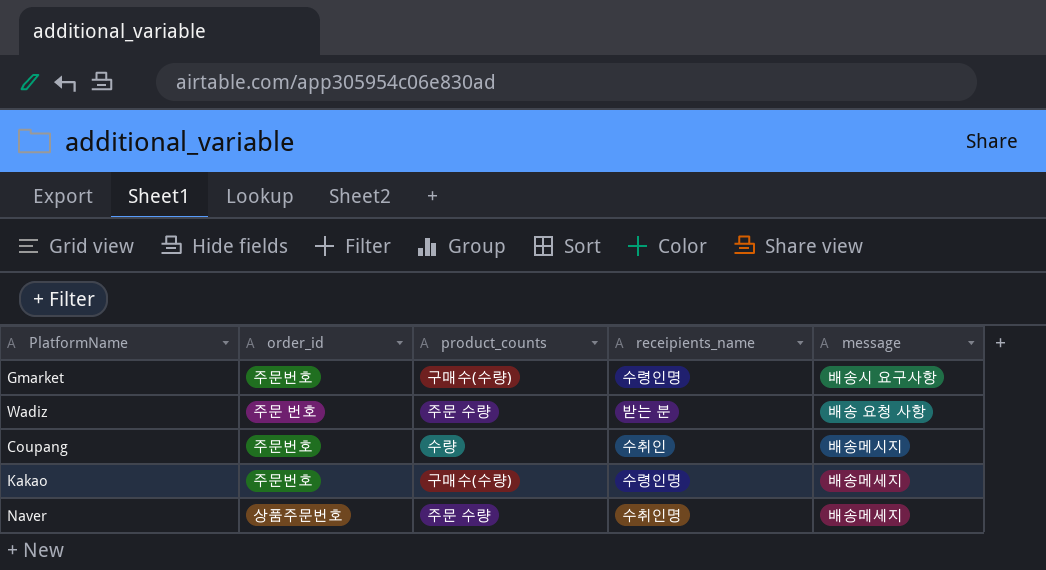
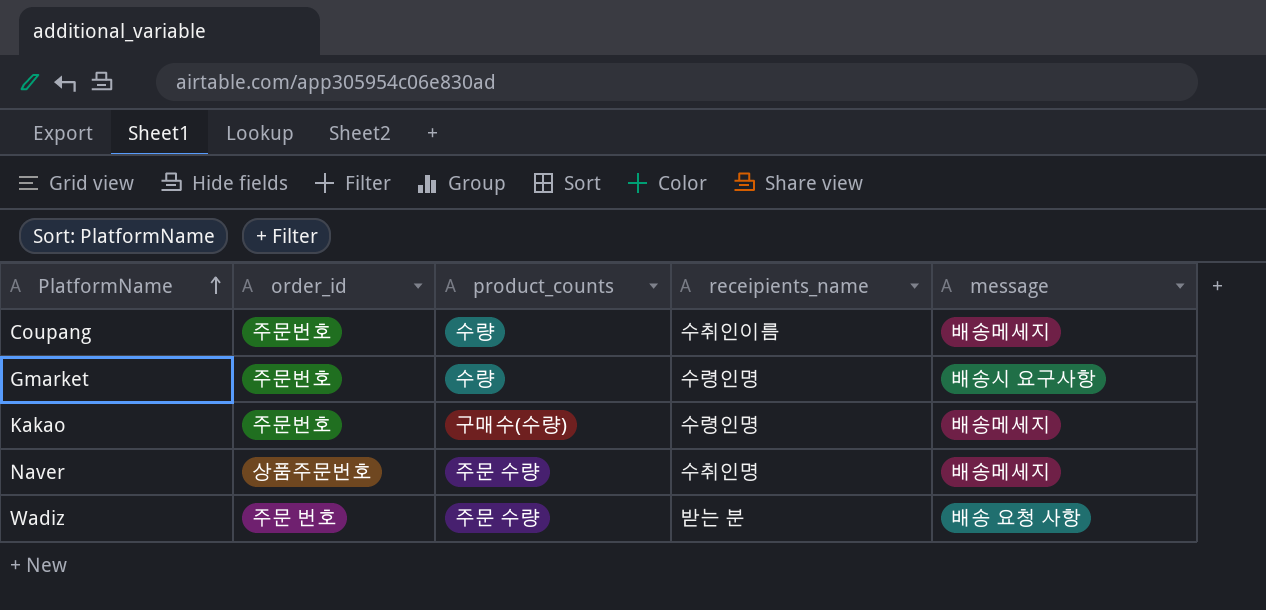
row order: none -> PlatformName ascending
Coupang | receipients_name: 수취인 -> 수취인이름
Coupang | message: 배송메시지 -> 배송메세지
Gmarket | product_counts: 구매수(수량) -> 수량

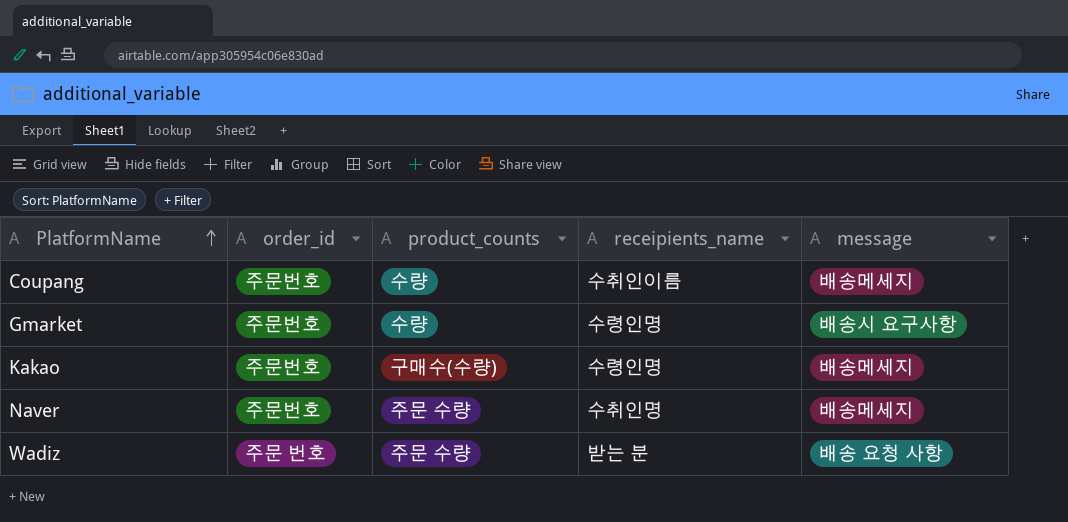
Naver | order_id: 상품주문번호 -> 주문번호

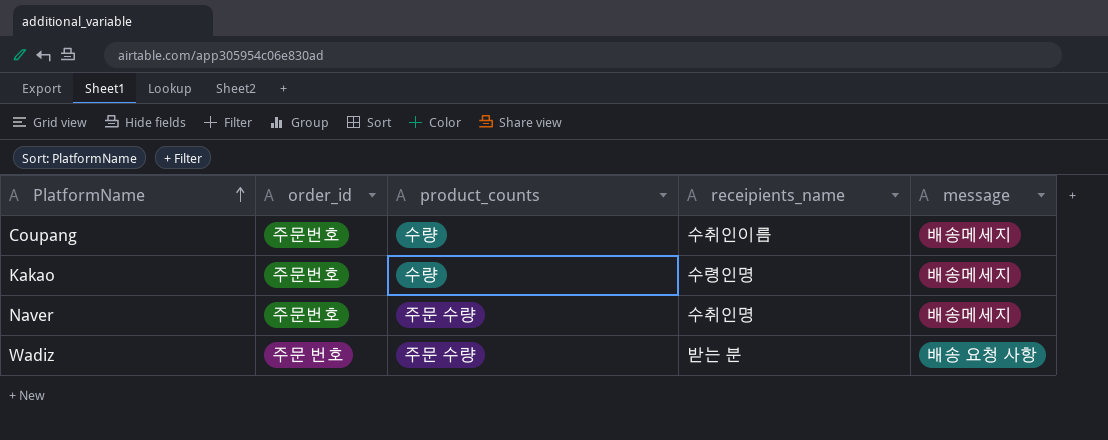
row Gmarket: 주문번호 | 수량 | 수령인명 | 배송시 요구사항 -> none
Kakao | product_counts: 구매수(수량) -> 수량

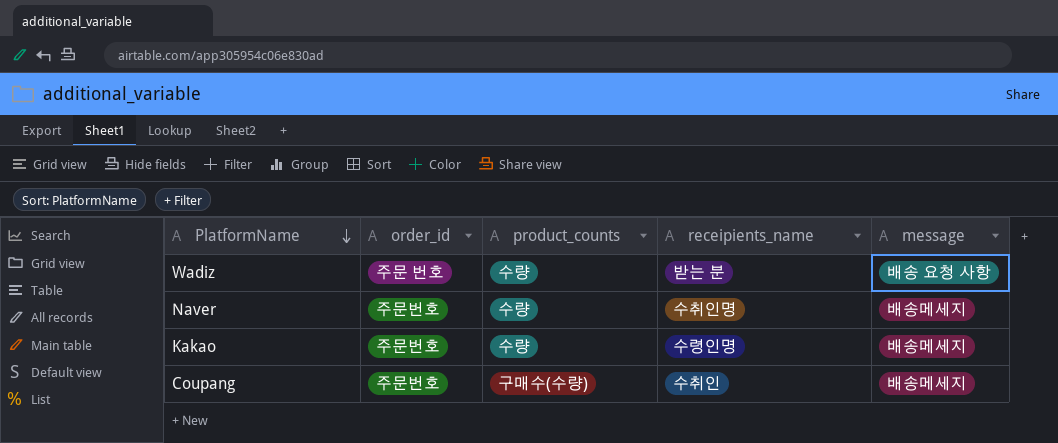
row order: PlatformName ascending -> PlatformName descending
Wadiz | product_counts: 주문 수량 -> 수량
Naver | product_counts: 주문 수량 -> 수량
Coupang | product_counts: 수량 -> 구매수(수량)
Coupang | receipients_name: 수취인이름 -> 수취인

